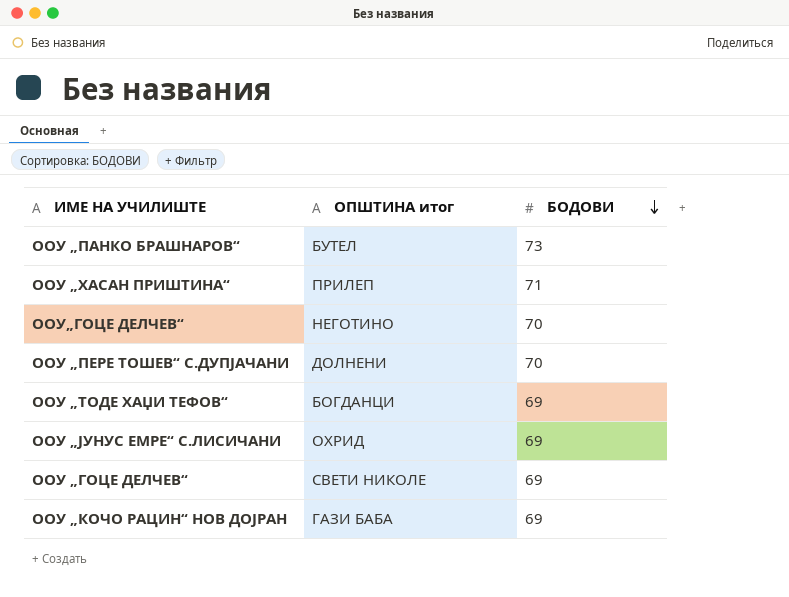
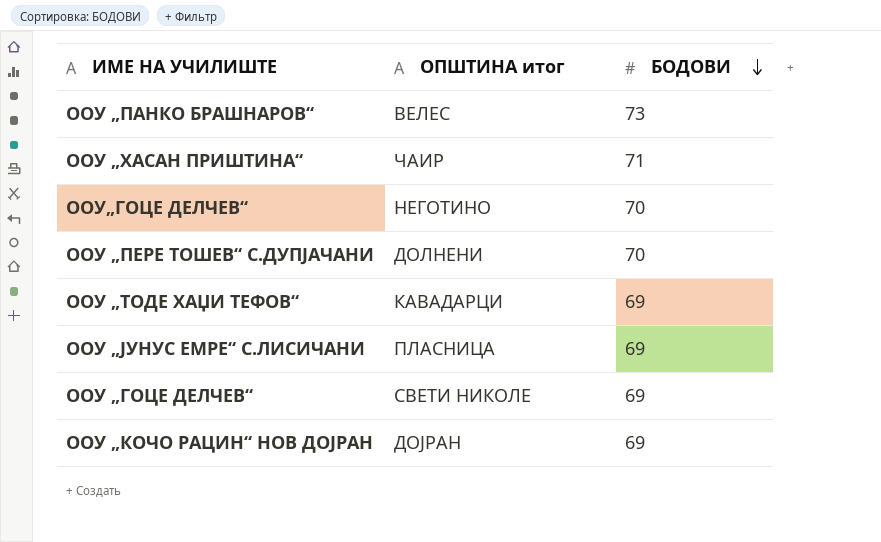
ООУ „ПАНКО БРАШНАРОВ“ | ОПШТИНА итог: БУТЕЛ -> ВЕЛЕС
ОOУ „ХАСАН ПРИШТИНА“ | ОПШТИНА итог: ПРИЛЕП -> ЧАИР
ООУ „ТОДЕ ХАЏИ ТЕФОВ“ | ОПШТИНА итог: БОГДАНЦИ -> КАВАДАРЦИ
ООУ „ЈУНУС ЕМРЕ“ С.ЛИСИЧАНИ | ОПШТИНА итог: ОХРИД -> ПЛАСНИЦА
ООУ „КОЧО РАЦИН“ НОВ ДОЈРАН | ОПШТИНА итог: ГАЗИ БАБА -> ДОЈРАН

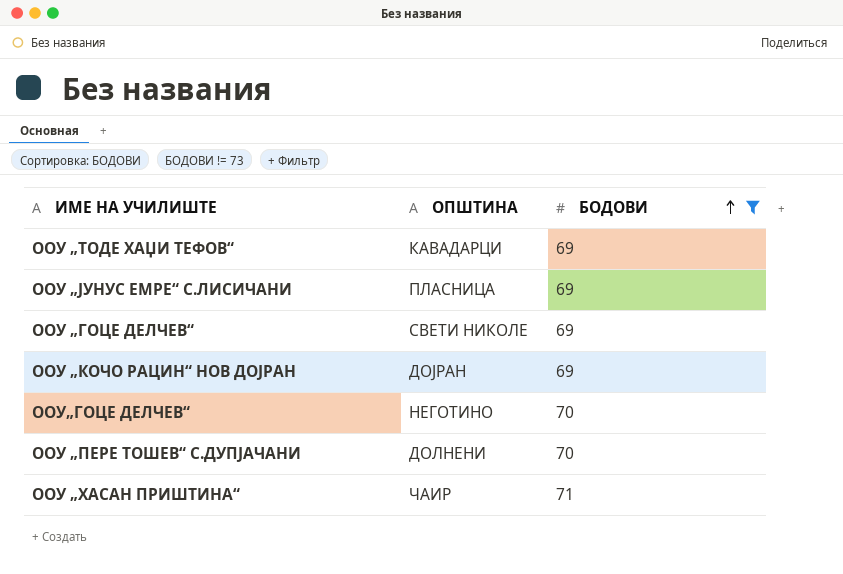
filter: none -> БОДОВИ != 73
row order: БОДОВИ descending -> БОДОВИ ascending
column name: ОПШТИНА итог -> ОПШТИНА

